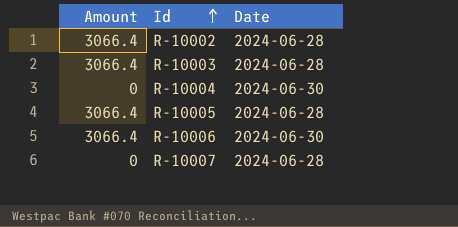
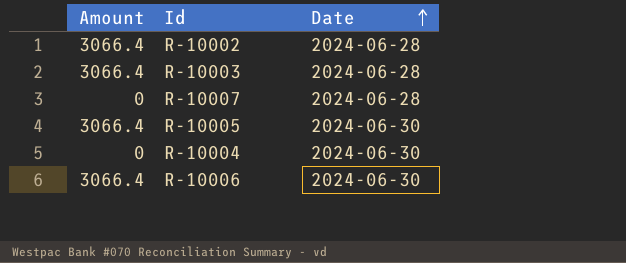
row order: Id ascending -> Date ascending
R-10005 | Date: 2024-06-28 -> 2024-06-30

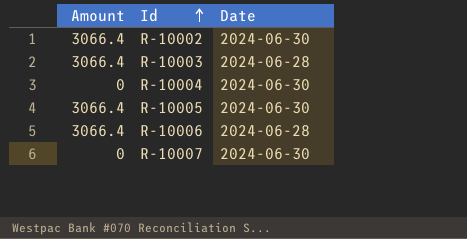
row order: Date ascending -> Id ascending
R-10002 | Date: 2024-06-28 -> 2024-06-30
R-10006 | Date: 2024-06-30 -> 2024-06-28
R-10007 | Date: 2024-06-28 -> 2024-06-30

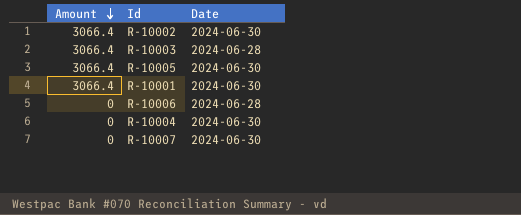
row order: Id ascending -> Amount descending
row R-10001: none -> 3066.4 | 2024-06-30
R-10006 | Amount: 3066.4 -> 0

